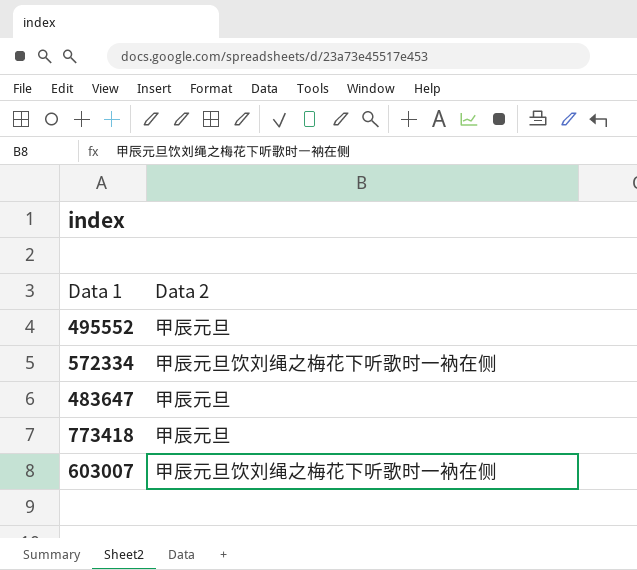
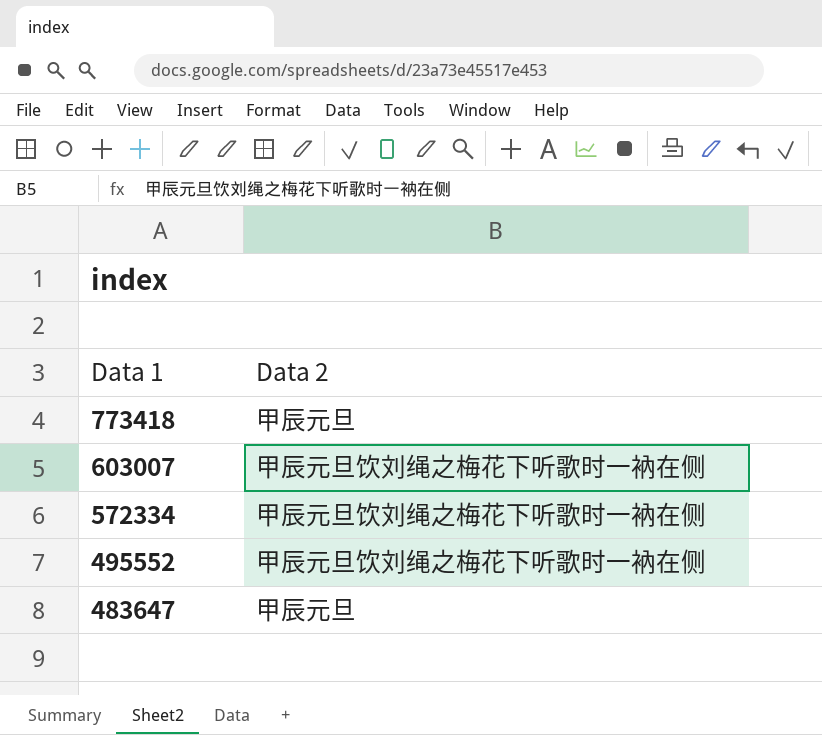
row order: none -> Data 1 descending
495552 | Data 2: 甲辰元旦 -> 甲辰元旦饮刘绳之梅花下听歌时一衲在侧

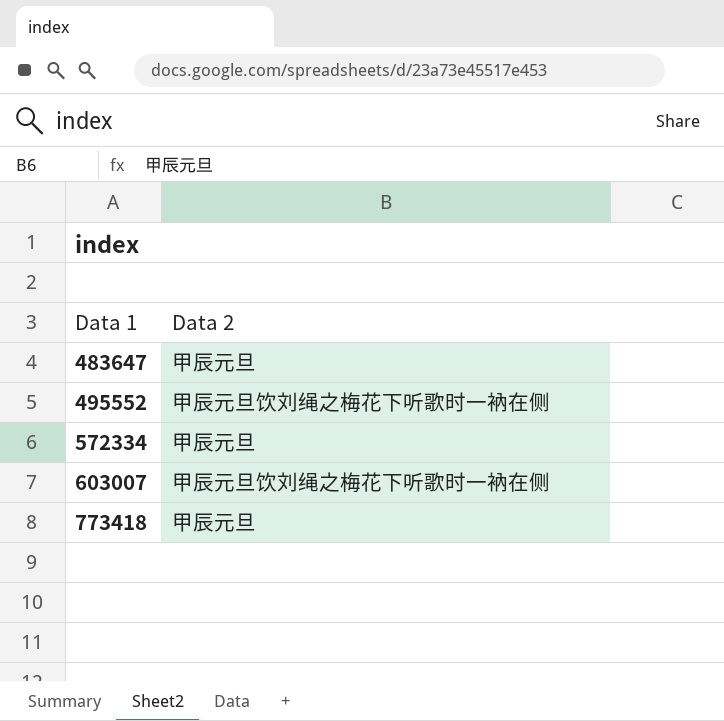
row order: Data 1 descending -> Data 1 ascending
572334 | Data 2: 甲辰元旦饮刘绳之梅花下听歌时一衲在侧 -> 甲辰元旦

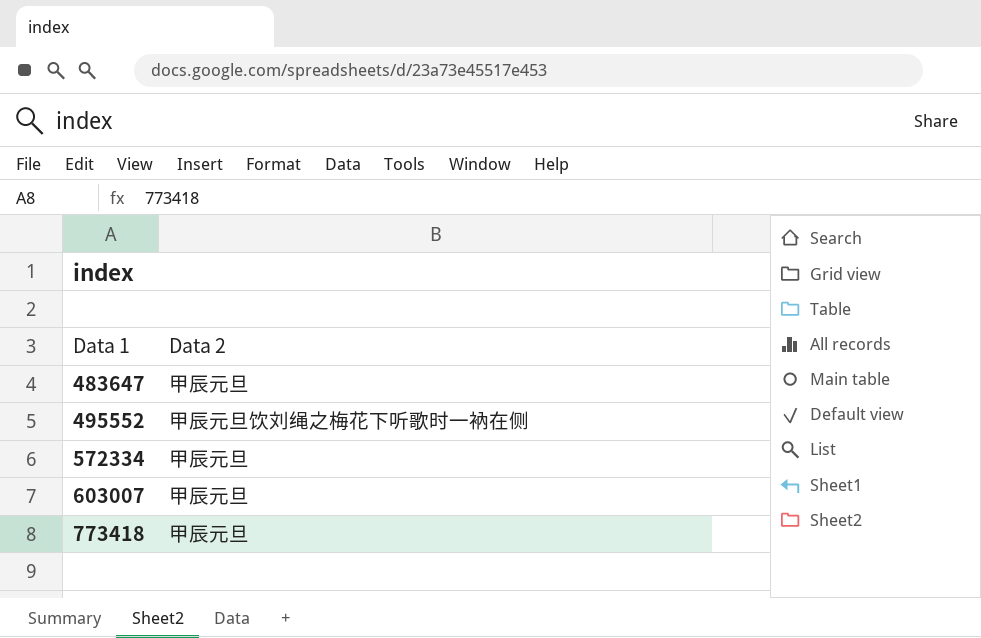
603007 | Data 2: 甲辰元旦饮刘绳之梅花下听歌时一衲在侧 -> 甲辰元旦

